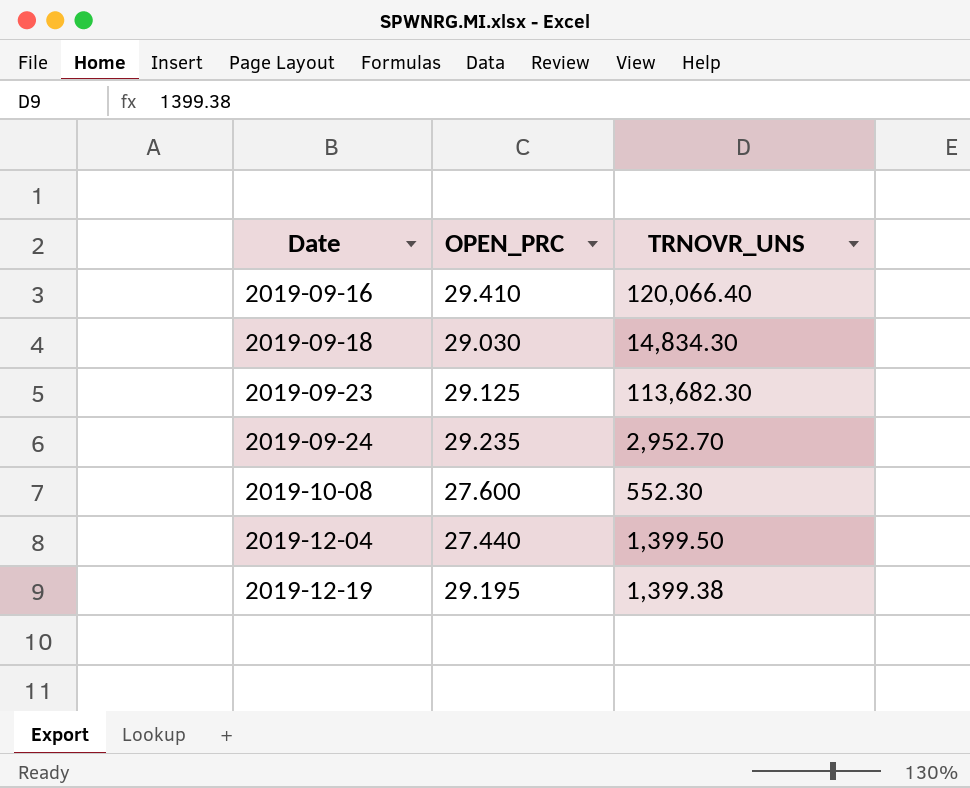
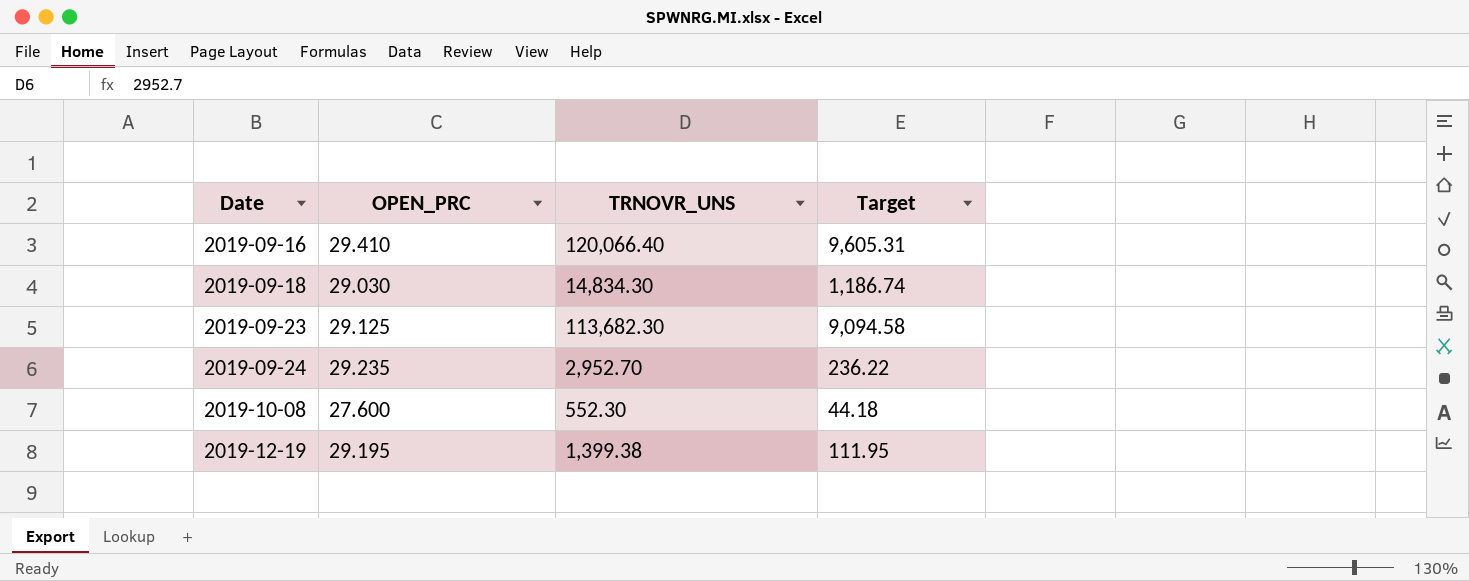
column Target | formula: none -> [TRNOVR_UNS] * 0.08
row 2019-12-04: 27.440 | 1,399.50 -> none

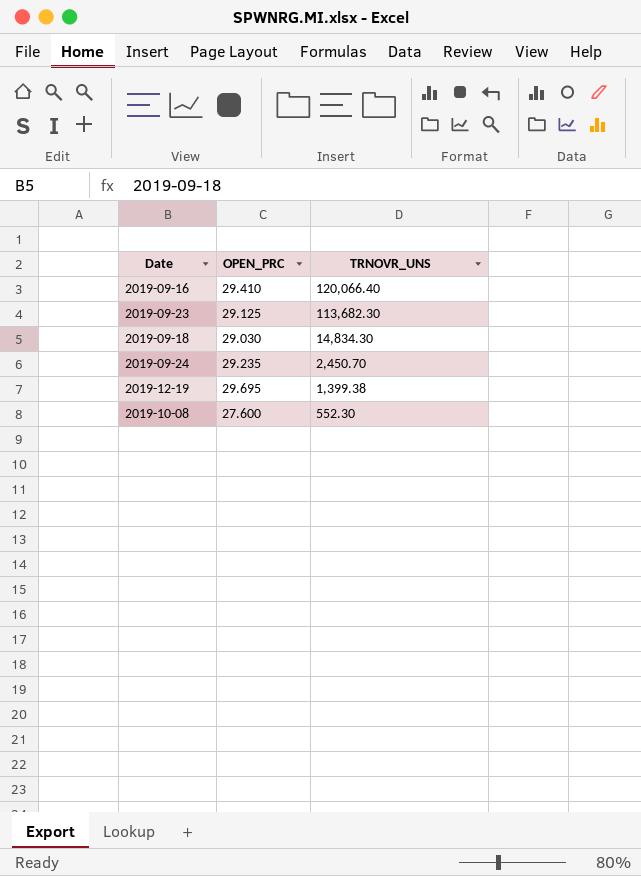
row order: Date ascending -> TRNOVR_UNS descending
column Target | formula: [TRNOVR_UNS] * 0.08 -> none
2019-09-24 | TRNOVR_UNS: 2,952.70 -> 2,450.70
2019-12-19 | OPEN_PRC: 29.195 -> 29.695

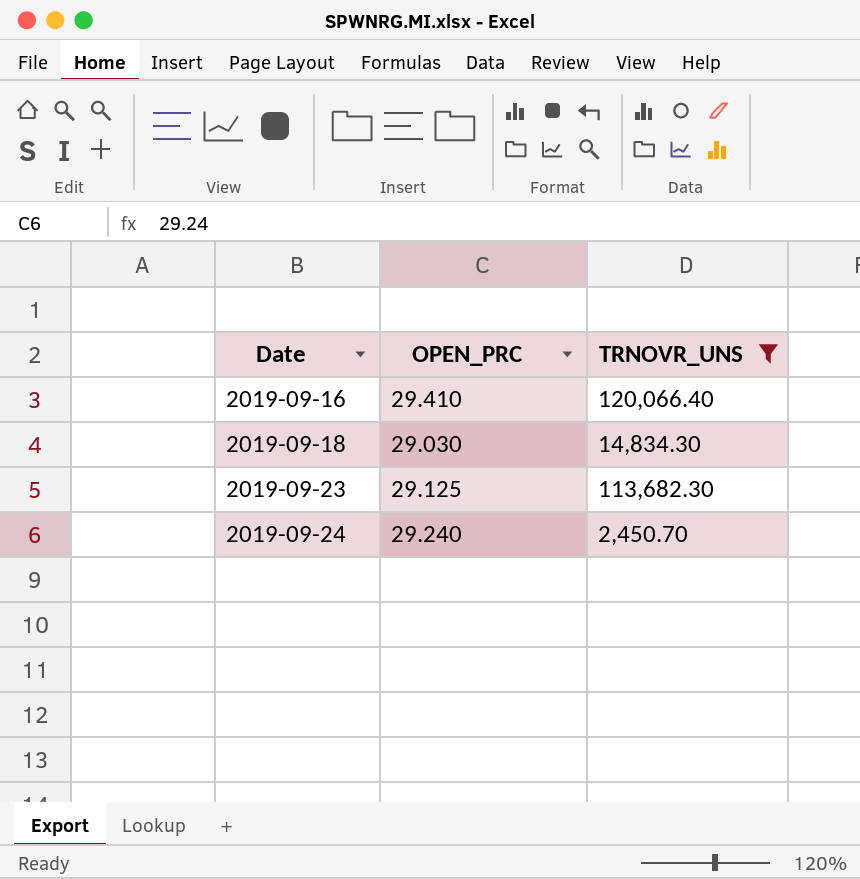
filter: none -> TRNOVR_UNS >= 2,450.70
row order: TRNOVR_UNS descending -> Date ascending
2019-09-24 | OPEN_PRC: 29.235 -> 29.240

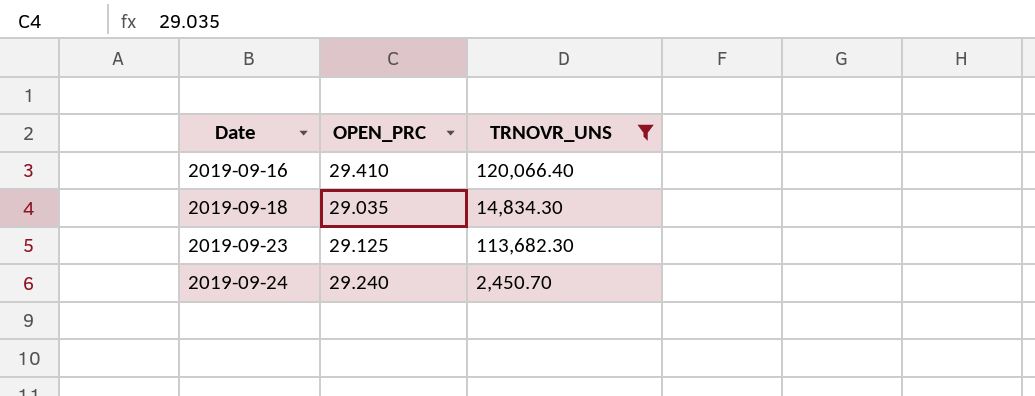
2019-09-18 | OPEN_PRC: 29.030 -> 29.035

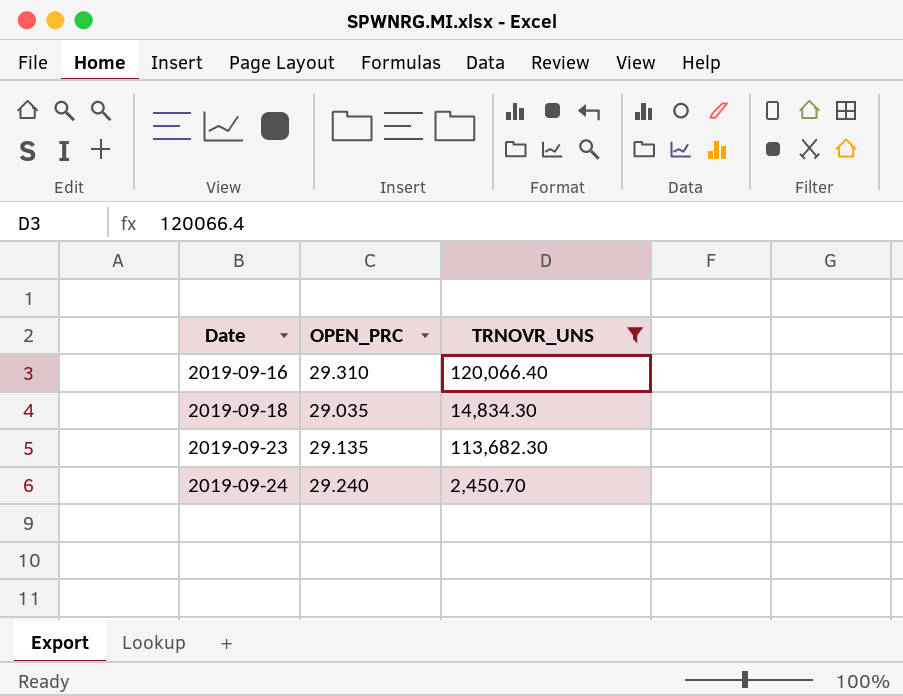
2019-09-16 | OPEN_PRC: 29.410 -> 29.310
2019-09-23 | OPEN_PRC: 29.125 -> 29.135

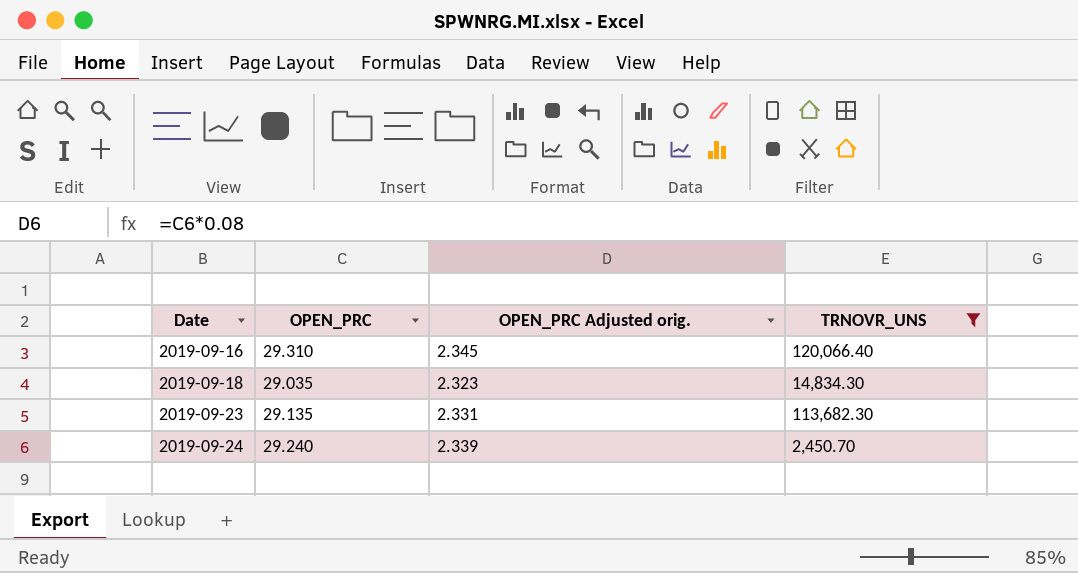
column OPEN_PRC Adjusted orig. | formula: none -> [OPEN_PRC] * 0.08

